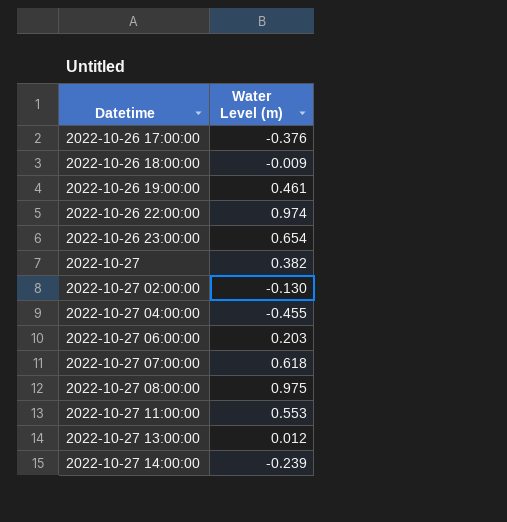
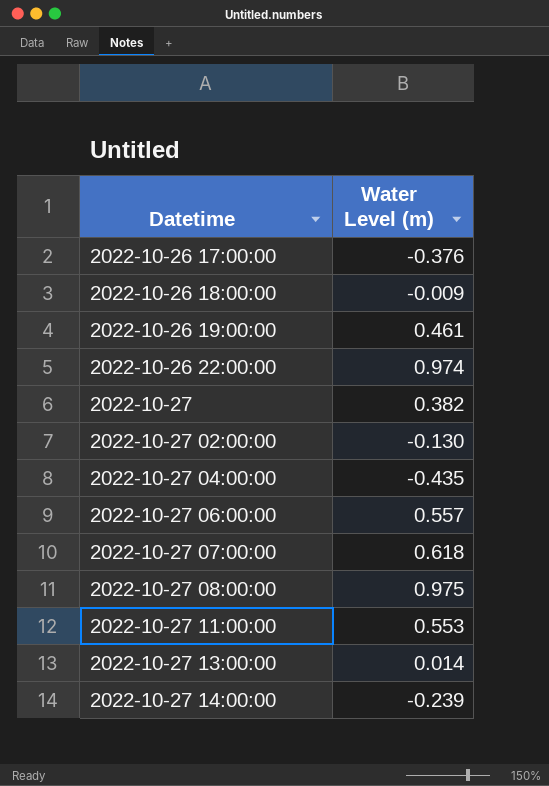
row 2022-10-26 23:00:00: 0.654 -> none
2022-10-27 04:00:00 | Water Level (m): -0.455 -> -0.435
2022-10-27 06:00:00 | Water Level (m): 0.203 -> 0.557
2022-10-27 13:00:00 | Water Level (m): 0.012 -> 0.014

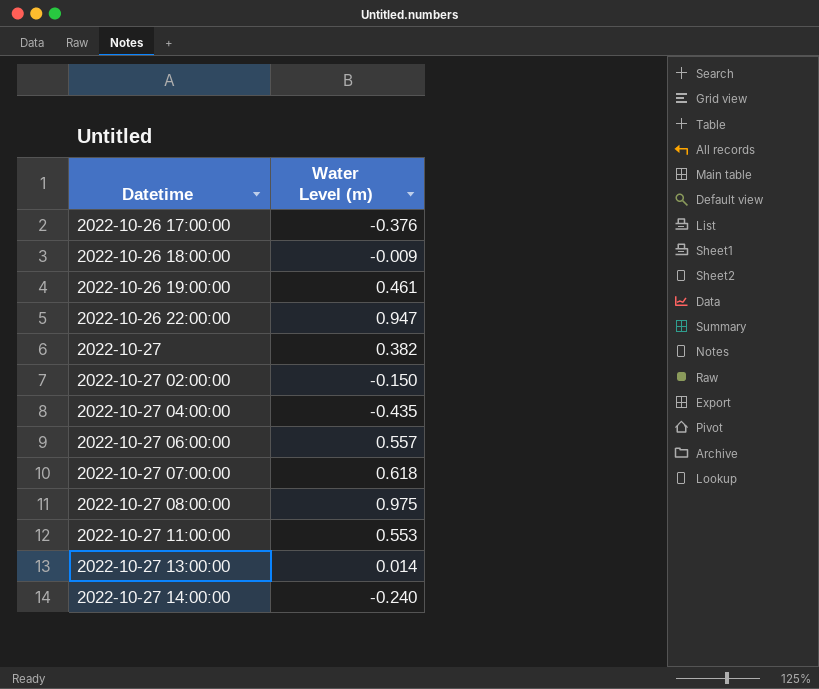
2022-10-26 22:00:00 | Water Level (m): 0.974 -> 0.947
2022-10-27 02:00:00 | Water Level (m): -0.130 -> -0.150
2022-10-27 14:00:00 | Water Level (m): -0.239 -> -0.240

